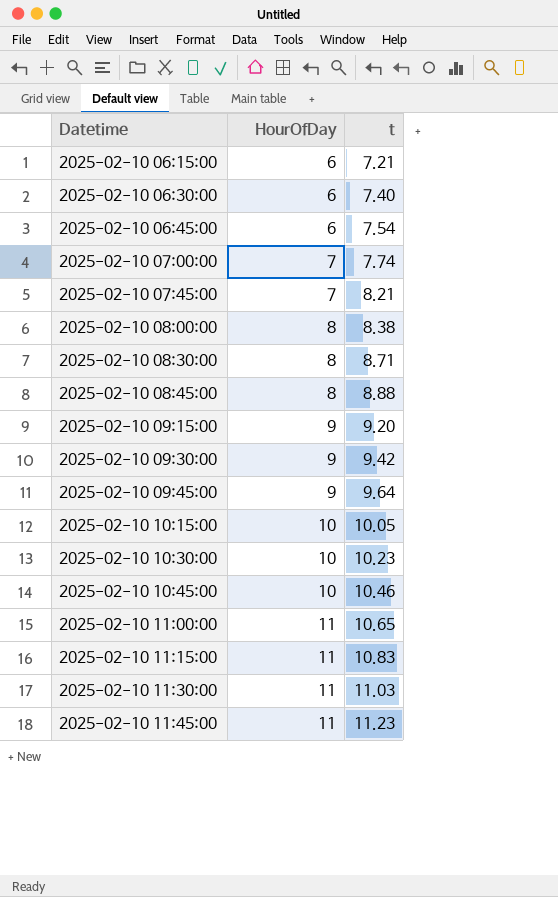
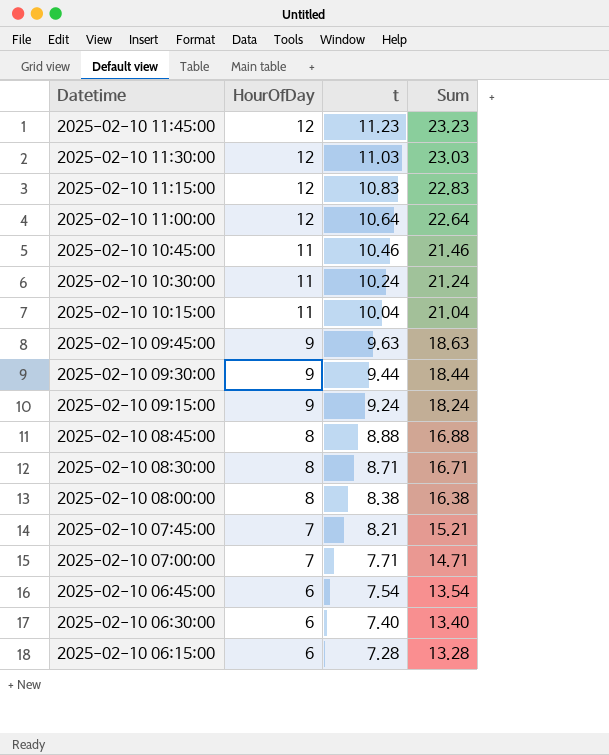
row order: Datetime ascending -> Datetime descending
column Sum | formula: none -> [HourOfDay] + [t]
2025-02-10 11:45:00 | HourOfDay: 11 -> 12
2025-02-10 11:30:00 | HourOfDay: 11 -> 12
2025-02-10 11:15:00 | HourOfDay: 11 -> 12
2025-02-10 11:00:00 | HourOfDay: 11 -> 12
2025-02-10 11:00:00 | t: 10.65 -> 10.64
2025-02-10 10:45:00 | HourOfDay: 10 -> 11
2025-02-10 10:30:00 | HourOfDay: 10 -> 11
2025-02-10 10:30:00 | t: 10.23 -> 10.24
2025-02-10 10:15:00 | HourOfDay: 10 -> 11
2025-02-10 10:15:00 | t: 10.05 -> 10.04
2025-02-10 09:45:00 | t: 9.64 -> 9.63
2025-02-10 09:30:00 | t: 9.42 -> 9.44
2025-02-10 09:15:00 | t: 9.20 -> 9.24
2025-02-10 07:00:00 | t: 7.74 -> 7.71
2025-02-10 06:15:00 | t: 7.21 -> 7.28

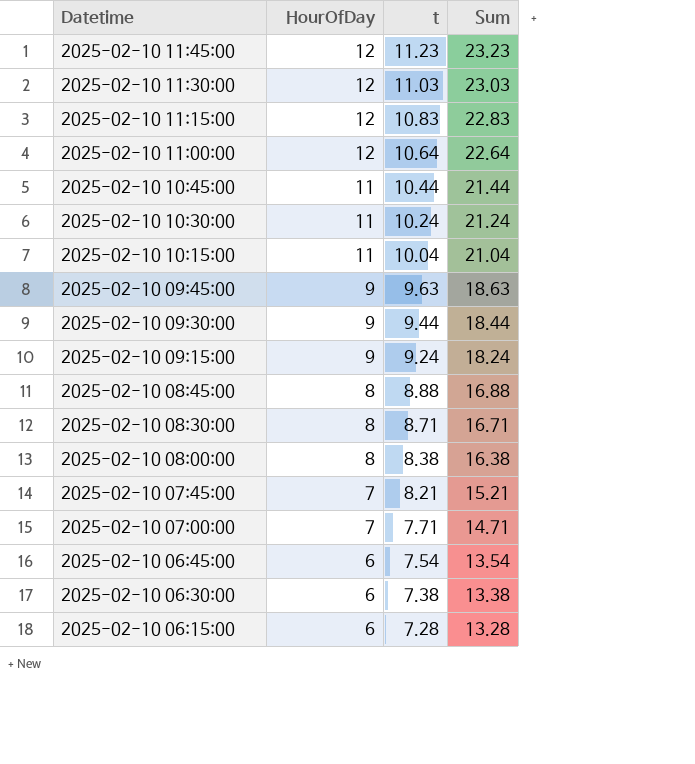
2025-02-10 10:45:00 | t: 10.46 -> 10.44
2025-02-10 10:45:00 | Sum: 21.46 -> 21.44
2025-02-10 06:30:00 | t: 7.40 -> 7.38
2025-02-10 06:30:00 | Sum: 13.40 -> 13.38

